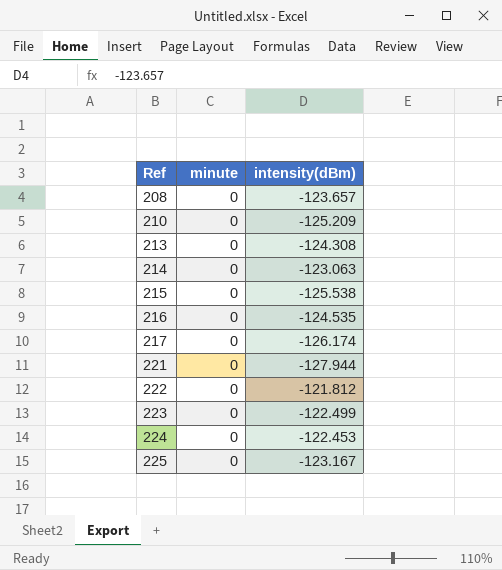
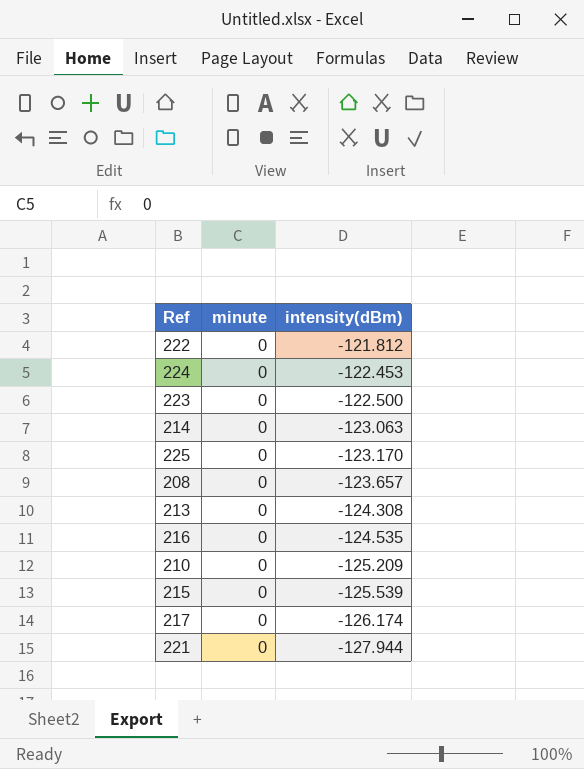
row order: Ref ascending -> intensity(dBm) descending
223 | intensity(dBm): -122.499 -> -122.500
225 | intensity(dBm): -123.167 -> -123.170
215 | intensity(dBm): -125.538 -> -125.539

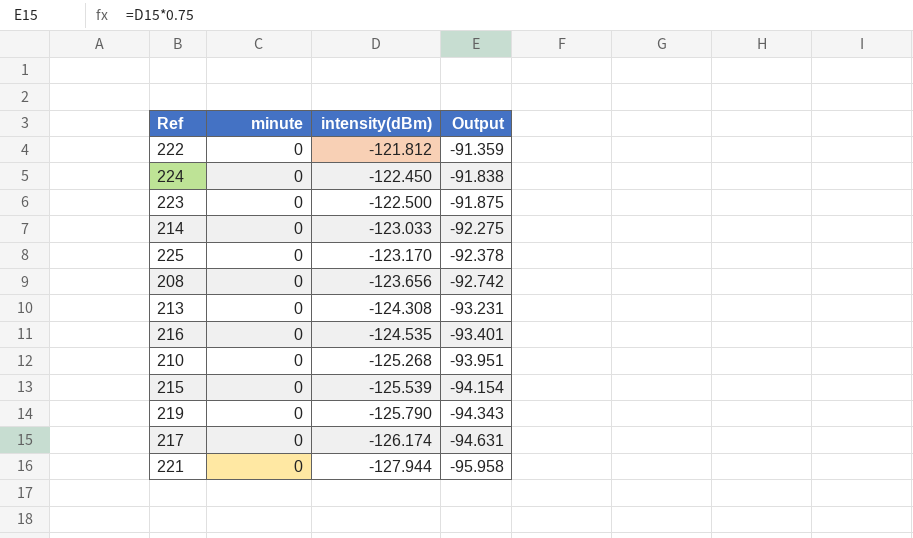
column Output | formula: none -> [intensity(dBm)] * 0.75
224 | intensity(dBm): -122.453 -> -122.450
214 | intensity(dBm): -123.063 -> -123.033
208 | intensity(dBm): -123.657 -> -123.656
210 | intensity(dBm): -125.209 -> -125.268
row 219: none -> 0 | -125.790 | -94.343

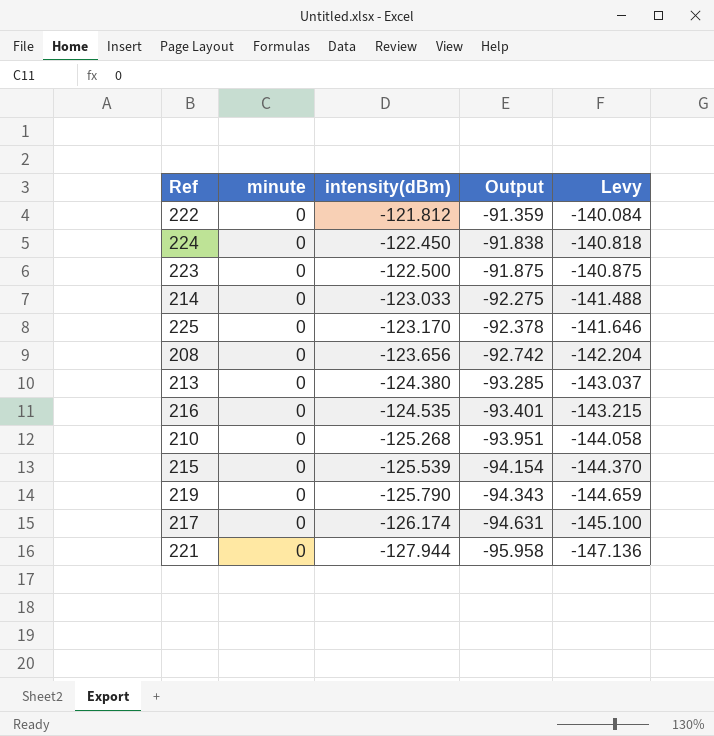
column Levy | formula: none -> [intensity(dBm)] * 1.15
213 | intensity(dBm): -124.308 -> -124.380
213 | Output: -93.231 -> -93.285

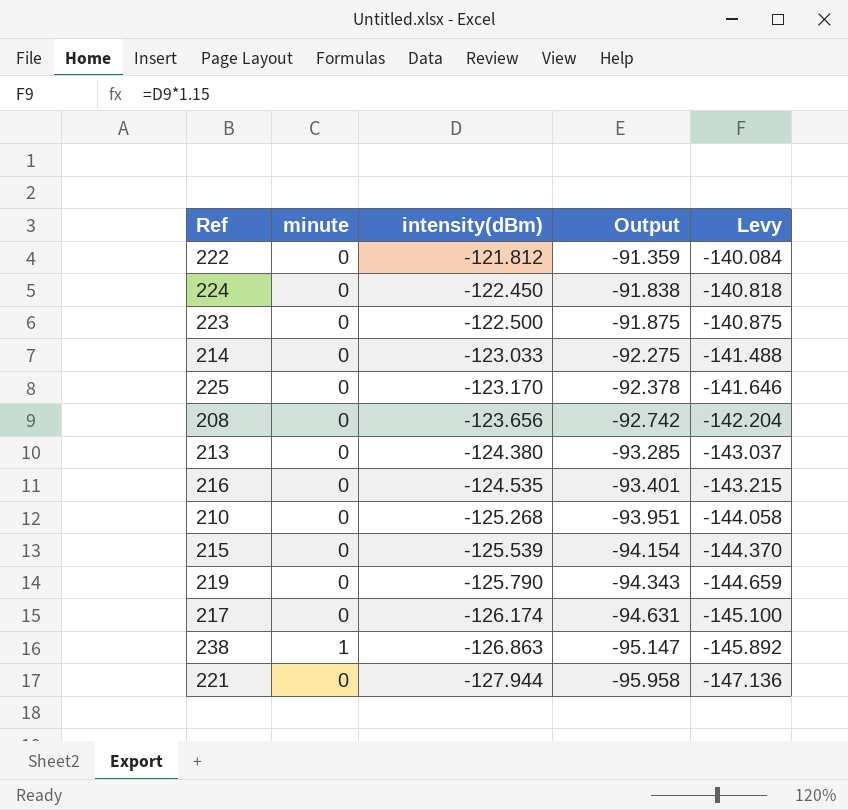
row 238: none -> 1 | -126.863 | -95.147 | -145.892

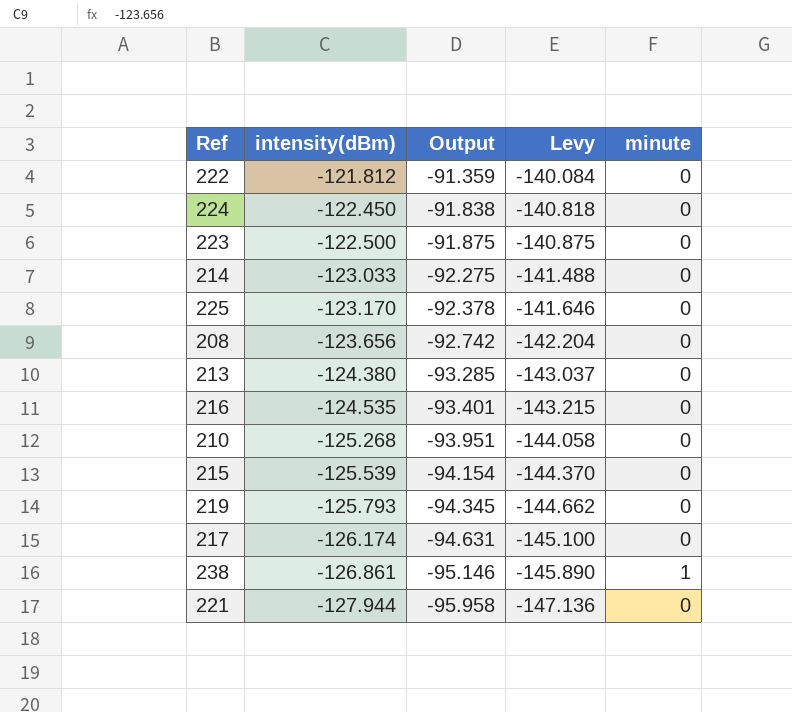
column minute | position: 2 -> 5
219 | intensity(dBm): -125.790 -> -125.793
219 | Output: -94.343 -> -94.345
219 | Levy: -144.659 -> -144.662
238 | intensity(dBm): -126.863 -> -126.861
238 | Output: -95.147 -> -95.146
238 | Levy: -145.892 -> -145.890

